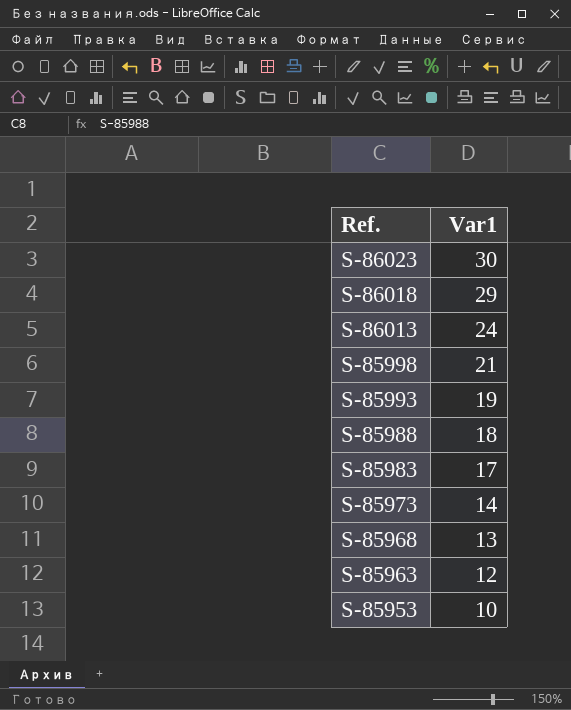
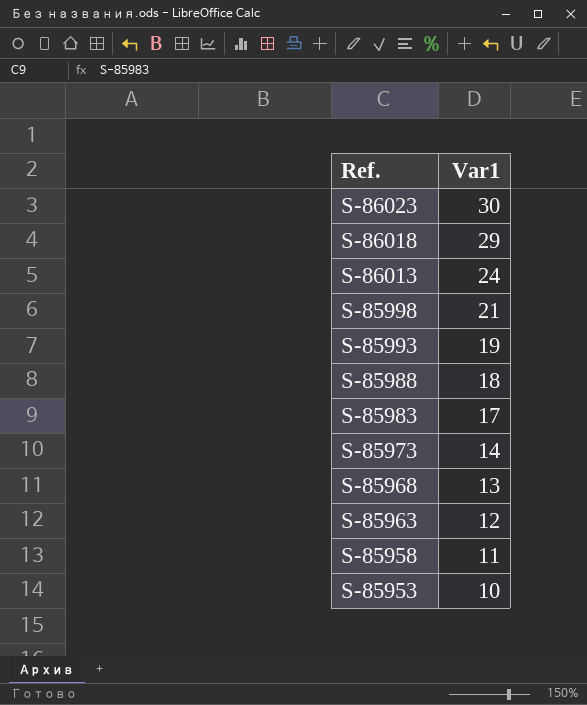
row S-85958: none -> 11

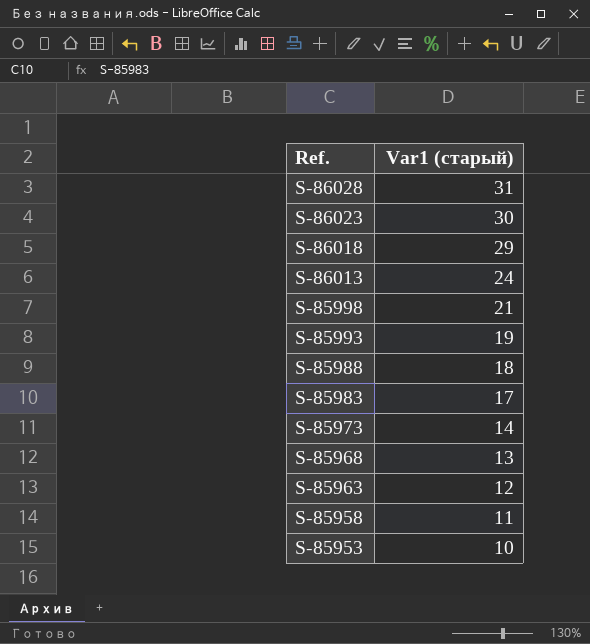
column name: Var1 -> Var1 (старый)
row S-86028: none -> 31

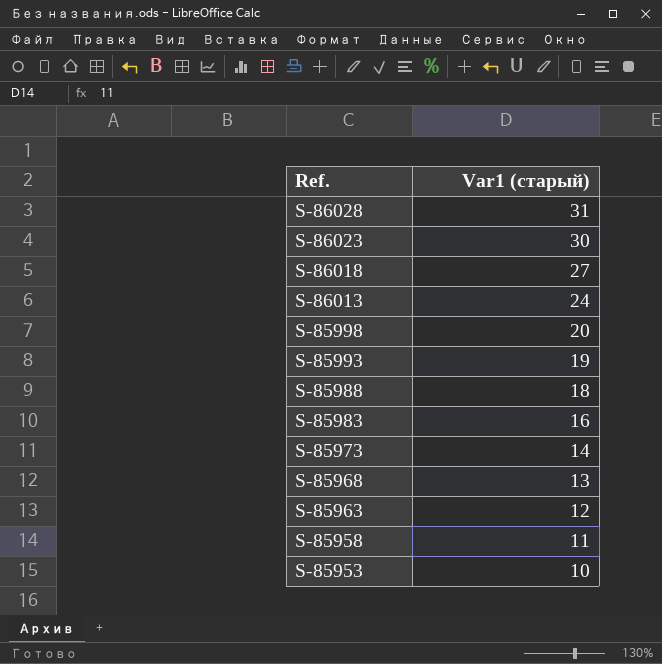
S-86018 | Var1 (старый): 29 -> 27
S-85998 | Var1 (старый): 21 -> 20
S-85983 | Var1 (старый): 17 -> 16

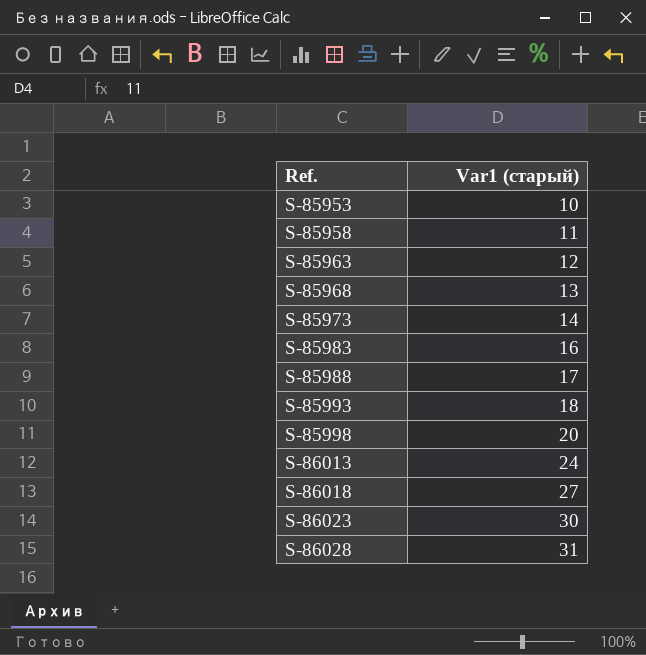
row order: Ref. descending -> Ref. ascending
S-85988 | Var1 (старый): 18 -> 17
S-85993 | Var1 (старый): 19 -> 18

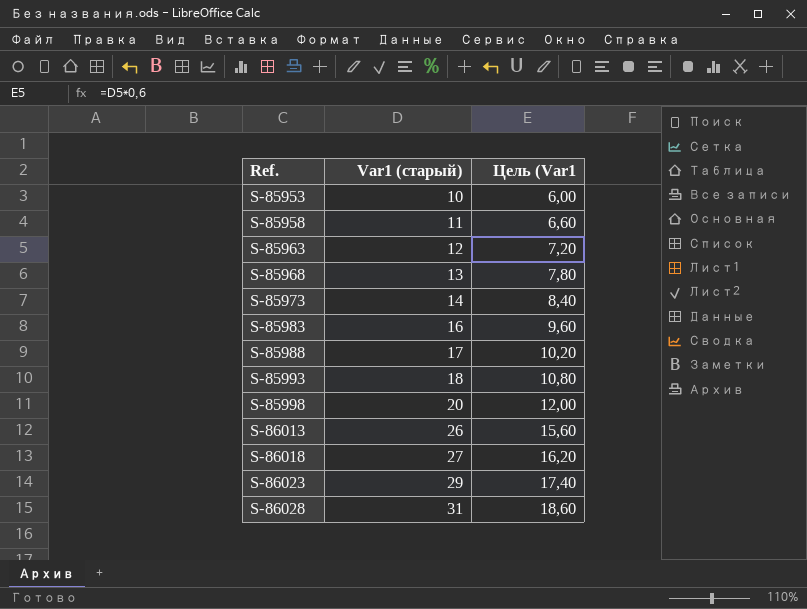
column Цель (Var1 | formula: none -> [Var1 (старый)] * 0,6
S-86013 | Var1 (старый): 24 -> 26
S-86023 | Var1 (старый): 30 -> 29

